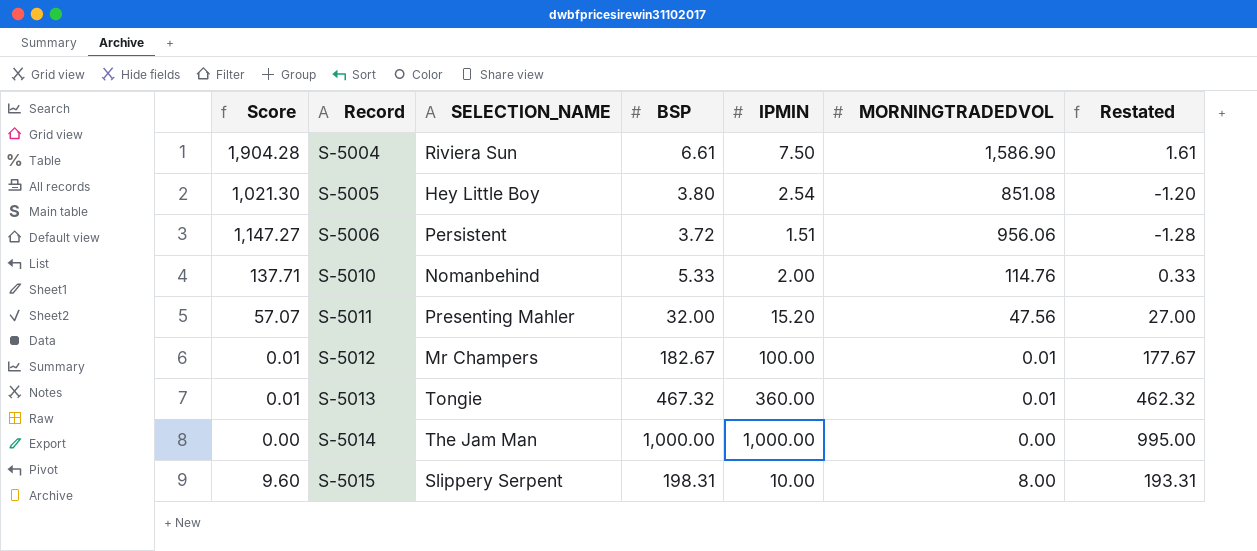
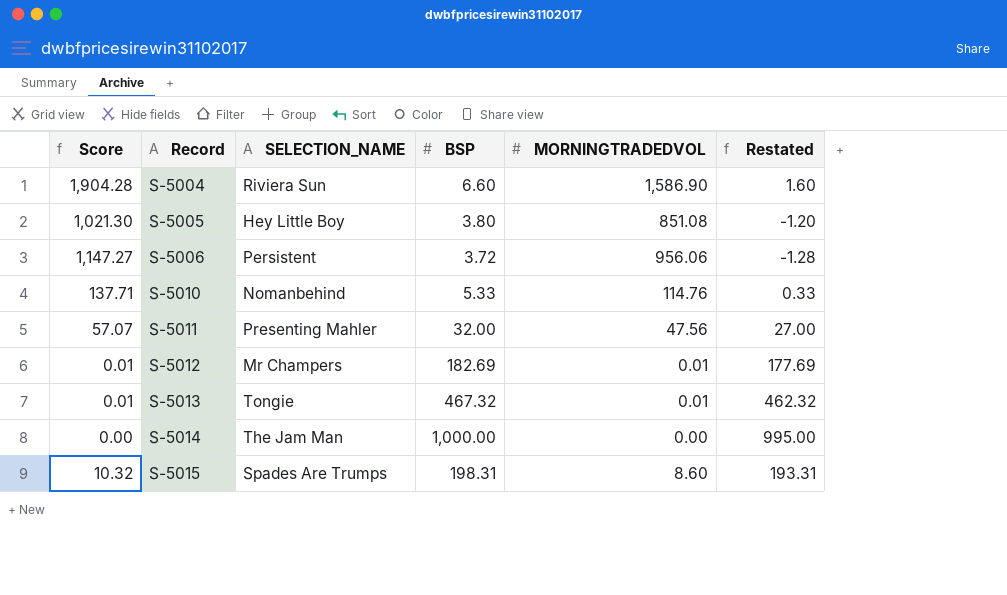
column IPMIN | position: 5 -> none
S-5004 | BSP: 6.61 -> 6.60
S-5004 | Restated: 1.61 -> 1.60
S-5012 | BSP: 182.67 -> 182.69
S-5012 | Restated: 177.67 -> 177.69
S-5015 | Score: 9.60 -> 10.32
S-5015 | SELECTION_NAME: Slippery Serpent -> Spades Are Trumps
S-5015 | MORNINGTRADEDVOL: 8.00 -> 8.60

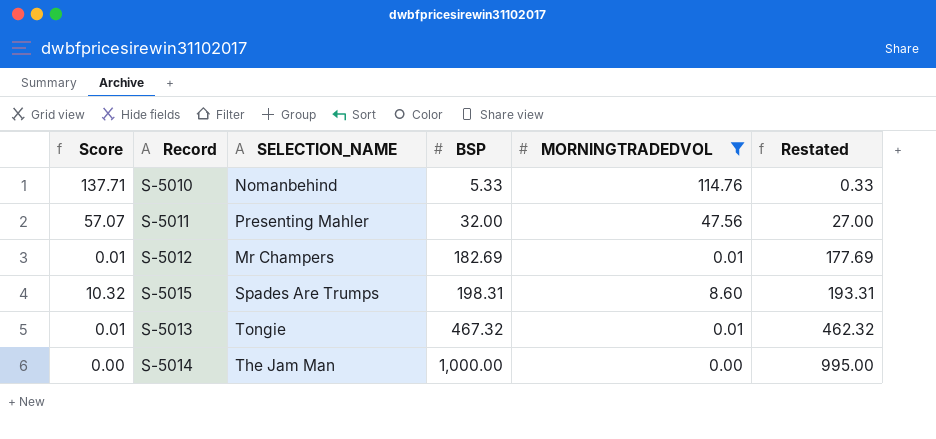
filter: none -> MORNINGTRADEDVOL <= 114.76
row order: Record ascending -> BSP ascending

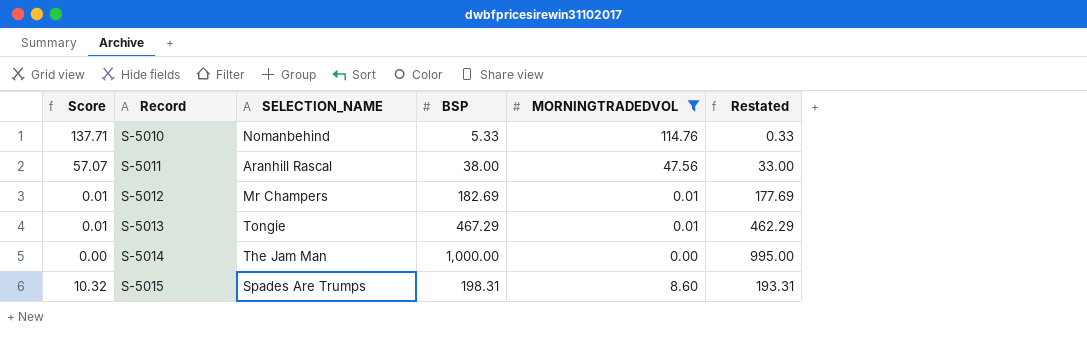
row order: BSP ascending -> Record ascending
S-5011 | SELECTION_NAME: Presenting Mahler -> Aranhill Rascal
S-5011 | BSP: 32.00 -> 38.00
S-5011 | Restated: 27.00 -> 33.00
S-5013 | BSP: 467.32 -> 467.29
S-5013 | Restated: 462.32 -> 462.29

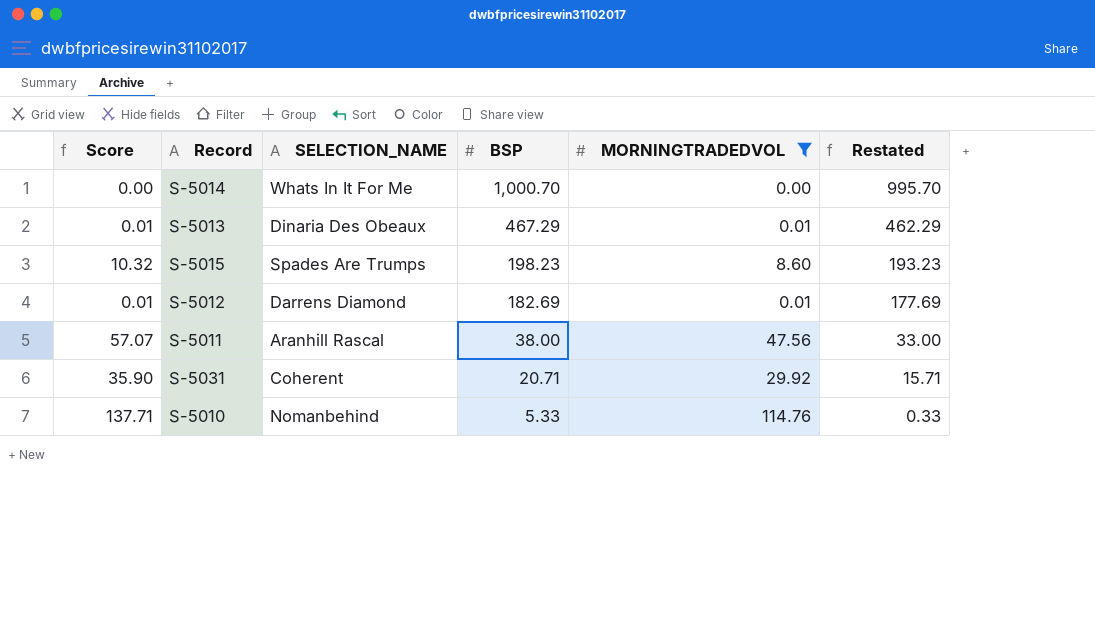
row order: Record ascending -> BSP descending
S-5014 | SELECTION_NAME: The Jam Man -> Whats In It For Me
S-5014 | BSP: 1,000.00 -> 1,000.70
S-5014 | Restated: 995.00 -> 995.70
S-5013 | SELECTION_NAME: Tongie -> Dinaria Des Obeaux
S-5015 | BSP: 198.31 -> 198.23
S-5015 | Restated: 193.31 -> 193.23
S-5012 | SELECTION_NAME: Mr Champers -> Darrens Diamond
row S-5031: none -> 35.90 | Coherent | 20.71 | 29.92 | 15.71

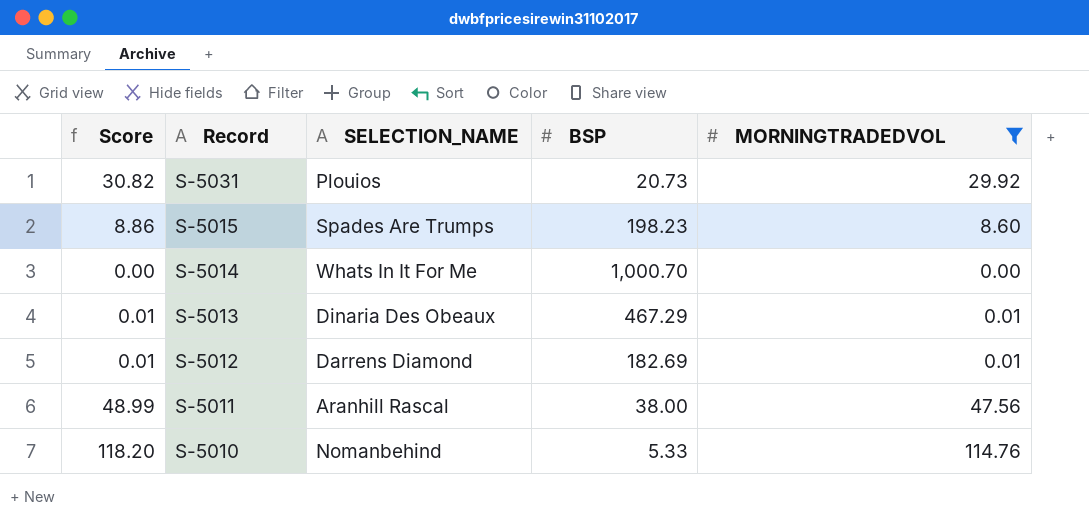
row order: BSP descending -> Record descending
column Restated | formula: [BSP] - 5 -> none
column Score | formula: [MORNINGTRADEDVOL] * 1.2 -> [MORNINGTRADEDVOL] * 1.03
S-5031 | SELECTION_NAME: Coherent -> Plouios
S-5031 | BSP: 20.71 -> 20.73

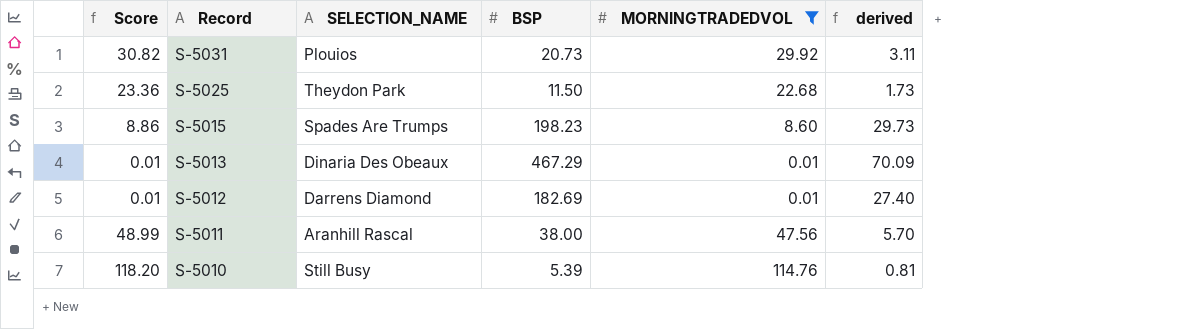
column derived | formula: none -> [BSP] * 0.15
row S-5014: 0.00 | Whats In It For Me | 1,000.70 | 0.00 -> none
row S-5025: none -> 23.36 | Theydon Park | 11.50 | 22.68 | 1.73
S-5010 | SELECTION_NAME: Nomanbehind -> Still Busy
S-5010 | BSP: 5.33 -> 5.39

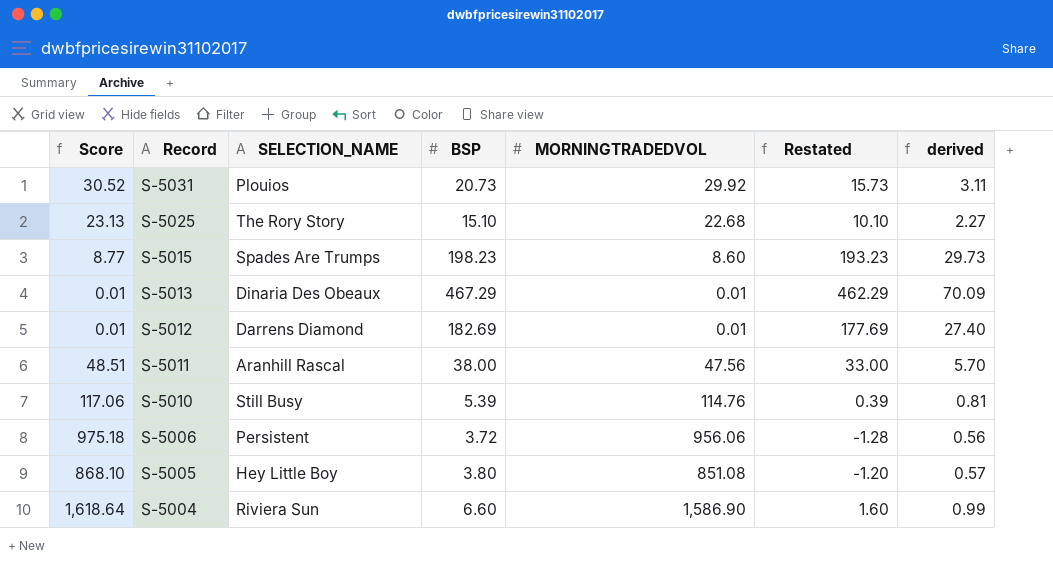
filter: MORNINGTRADEDVOL <= 114.76 -> none
column Score | formula: [MORNINGTRADEDVOL] * 1.03 -> [MORNINGTRADEDVOL] * 1.02
column Restated | formula: none -> [BSP] - 5
S-5025 | SELECTION_NAME: Theydon Park -> The Rory Story
S-5025 | BSP: 11.50 -> 15.10
S-5025 | derived: 1.73 -> 2.27

